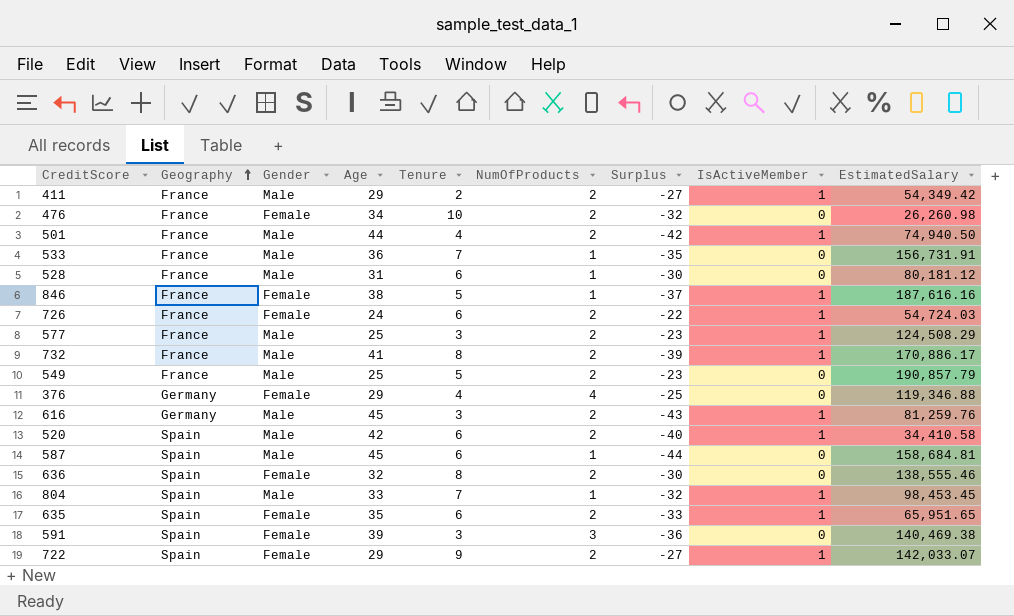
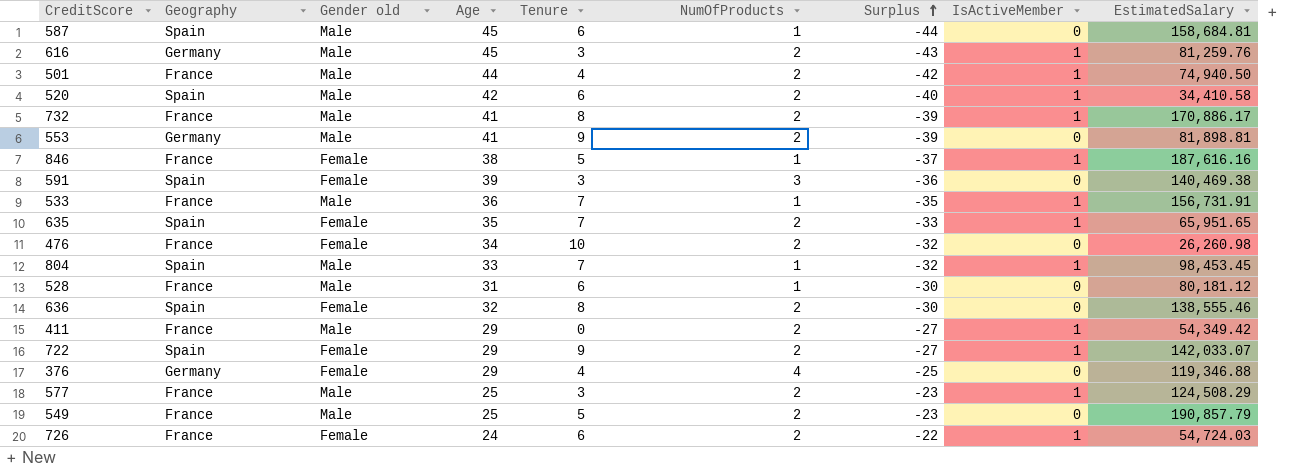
row order: Geography ascending -> Surplus ascending
column name: Gender -> Gender old
row 553: none -> Germany | Male | 41 | 9 | 2 | -39 | 0 | 81,898.81
533 | IsActiveMember: 0 -> 1
635 | Tenure: 6 -> 7
411 | Tenure: 2 -> 0

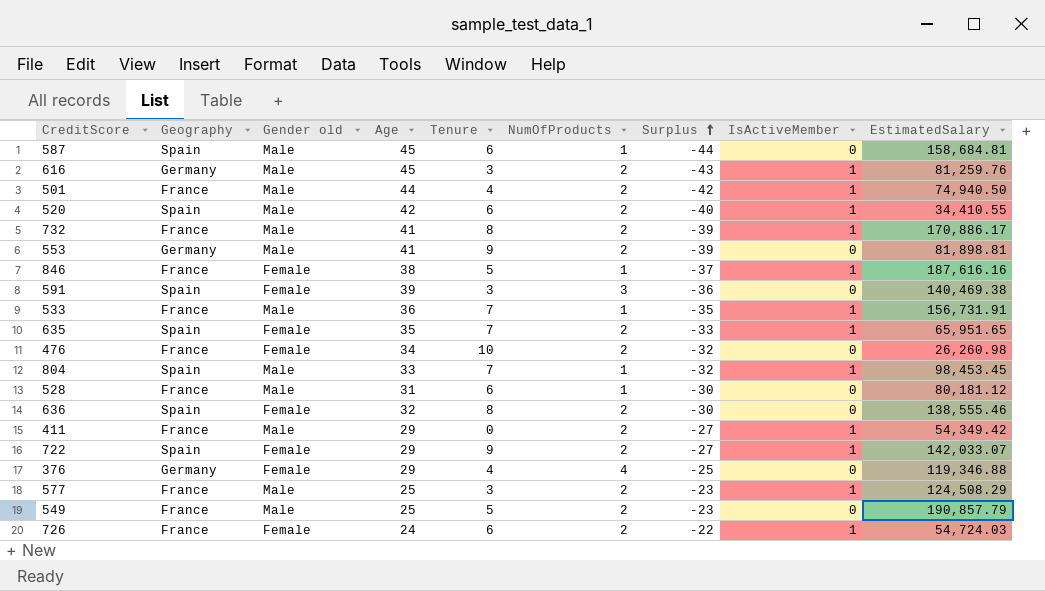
520 | EstimatedSalary: 34,410.58 -> 34,410.55

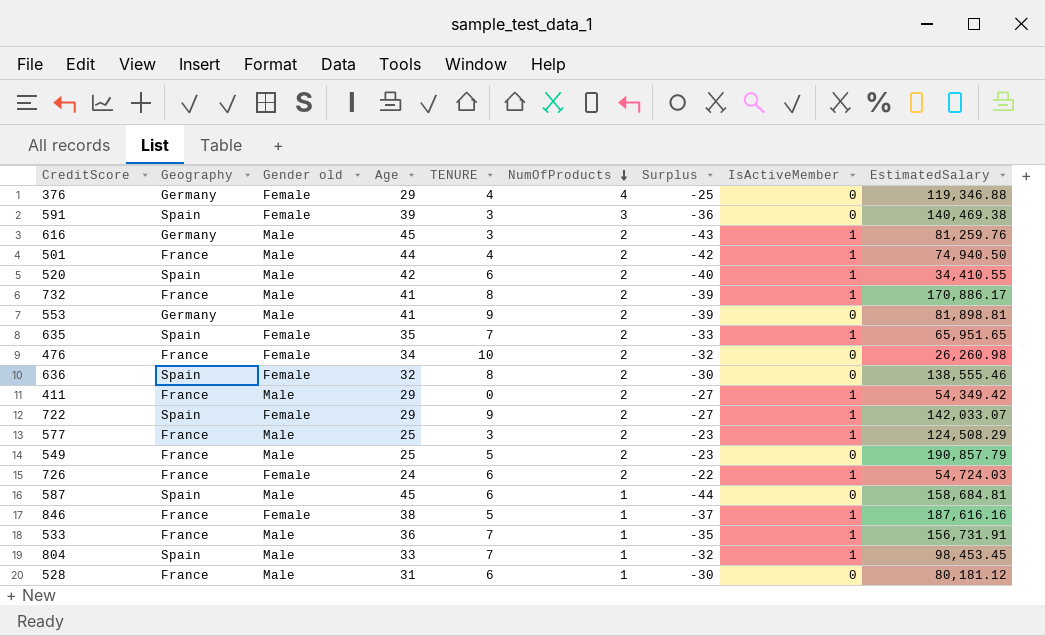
row order: Surplus ascending -> NumOfProducts descending
column name: Tenure -> TENURE

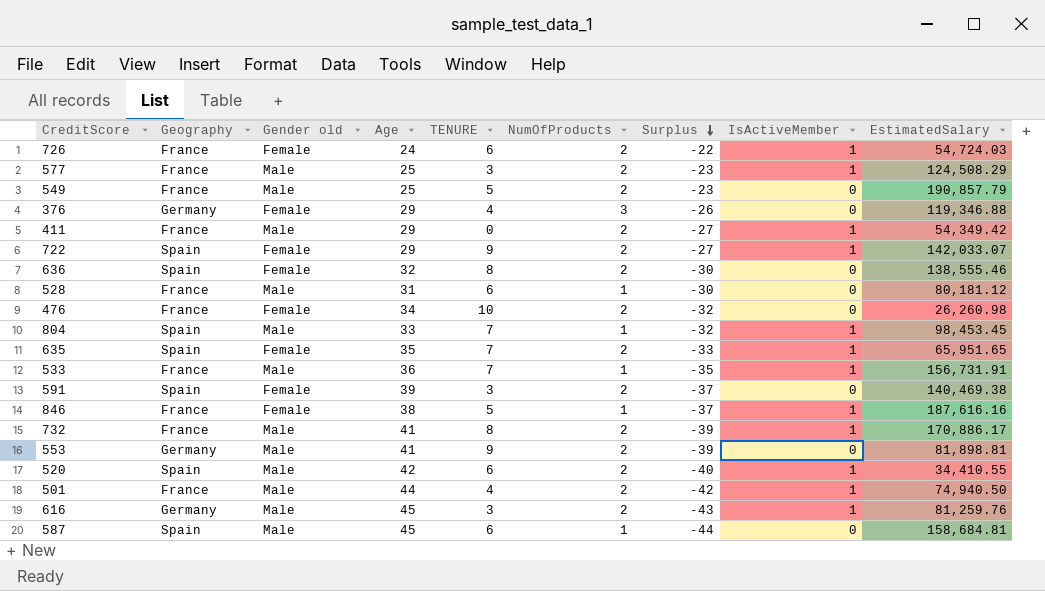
row order: NumOfProducts descending -> Surplus descending
376 | NumOfProducts: 4 -> 3
376 | Surplus: -25 -> -26
591 | NumOfProducts: 3 -> 2
591 | Surplus: -36 -> -37

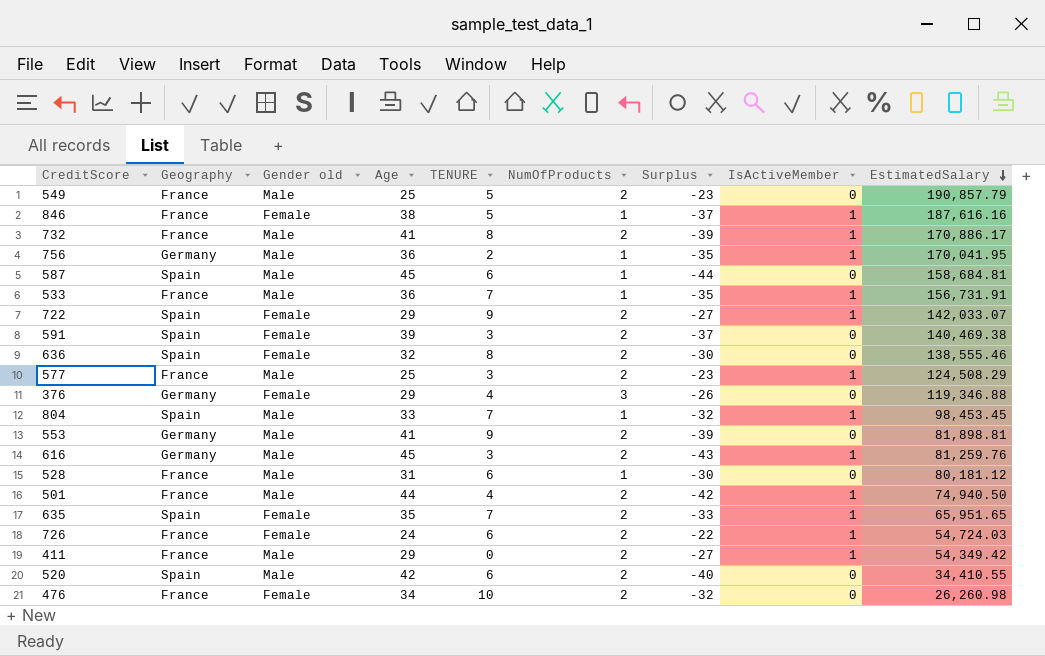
row order: Surplus descending -> EstimatedSalary descending
row 756: none -> Germany | Male | 36 | 2 | 1 | -35 | 1 | 170,041.95
520 | IsActiveMember: 1 -> 0

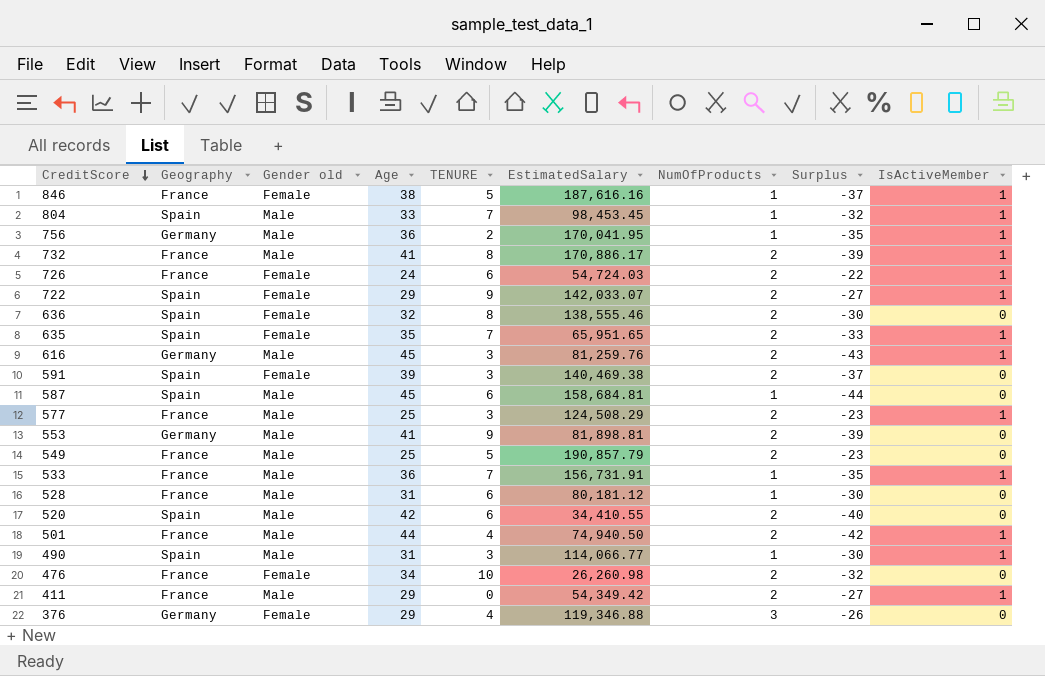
row order: EstimatedSalary descending -> CreditScore descending
column EstimatedSalary | position: 9 -> 6
row 490: none -> Spain | Male | 31 | 3 | 114,066.77 | 1 | -30 | 1

